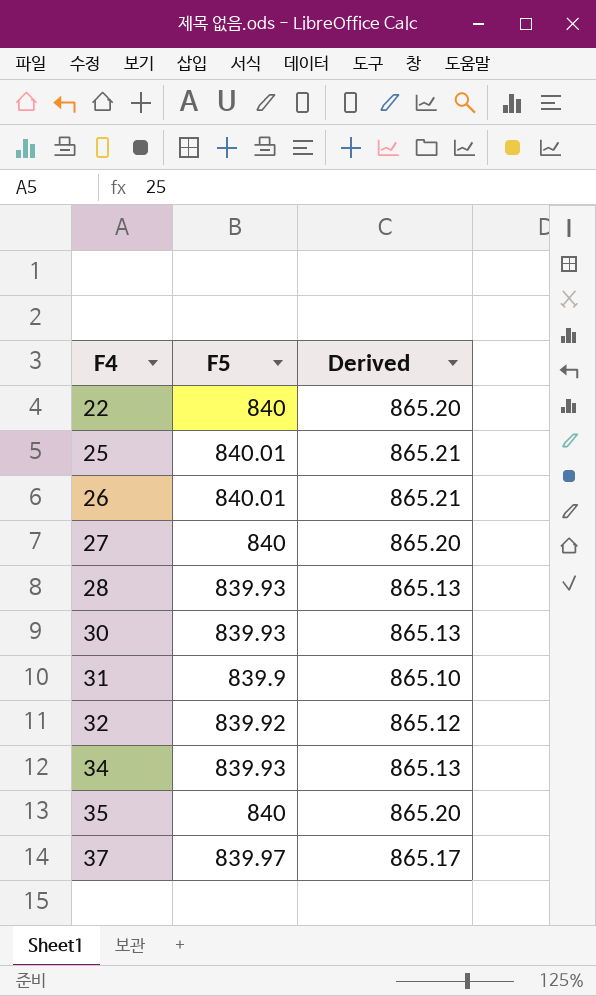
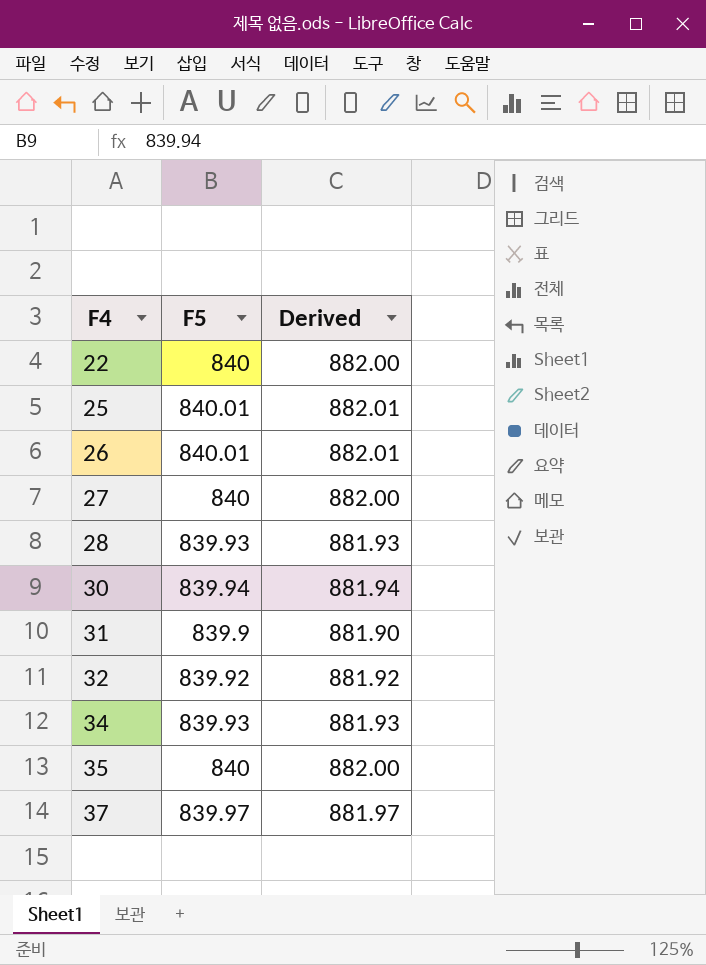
column Derived | formula: [F5] * 1.03 -> [F5] * 1.05
30 | F5: 839.93 -> 839.94

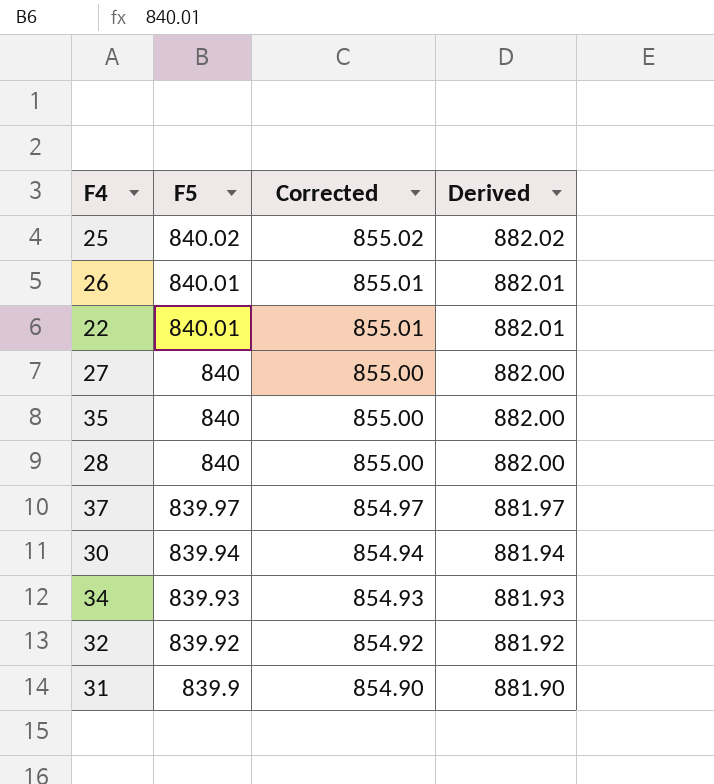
row order: F4 ascending -> F5 descending
column Corrected | formula: none -> [F5] + 15
25 | F5: 840.01 -> 840.02
25 | Derived: 882.01 -> 882.02
22 | F5: 840 -> 840.01
22 | Derived: 882.00 -> 882.01
28 | F5: 839.93 -> 840
28 | Derived: 881.93 -> 882.00

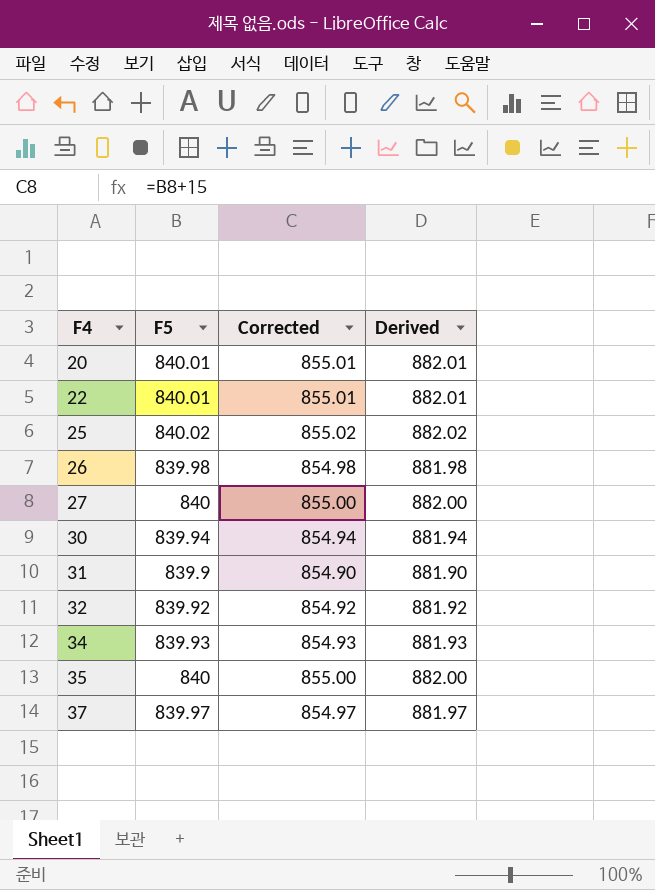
row order: F5 descending -> F4 ascending
row 28: 840 | 855.00 | 882.00 -> none
row 20: none -> 840.01 | 855.01 | 882.01
26 | F5: 840.01 -> 839.98
26 | Corrected: 855.01 -> 854.98
26 | Derived: 882.01 -> 881.98

